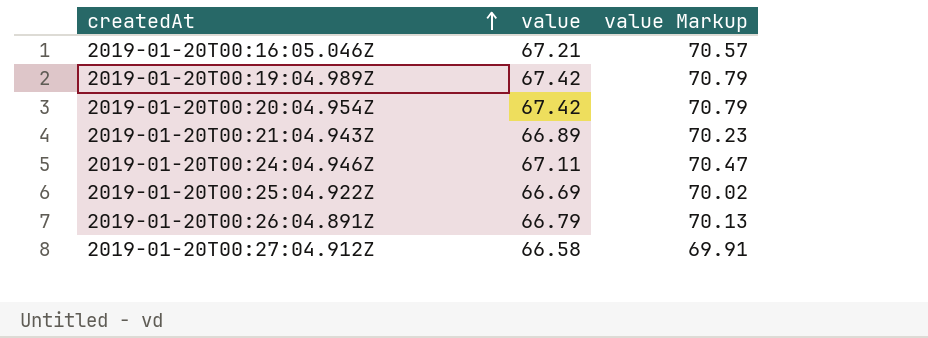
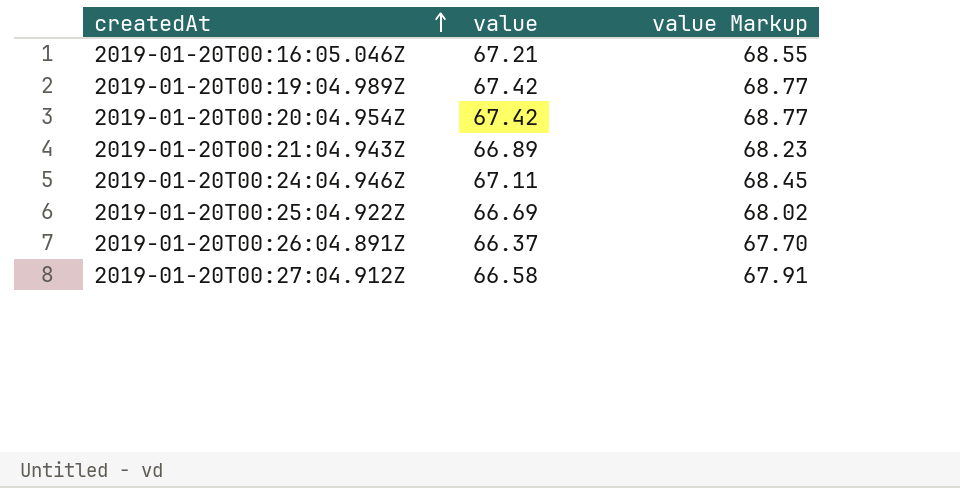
column value Markup | formula: [value] * 1.05 -> [value] * 1.02
2019-01-20T00:26:04.891Z | value: 66.79 -> 66.37

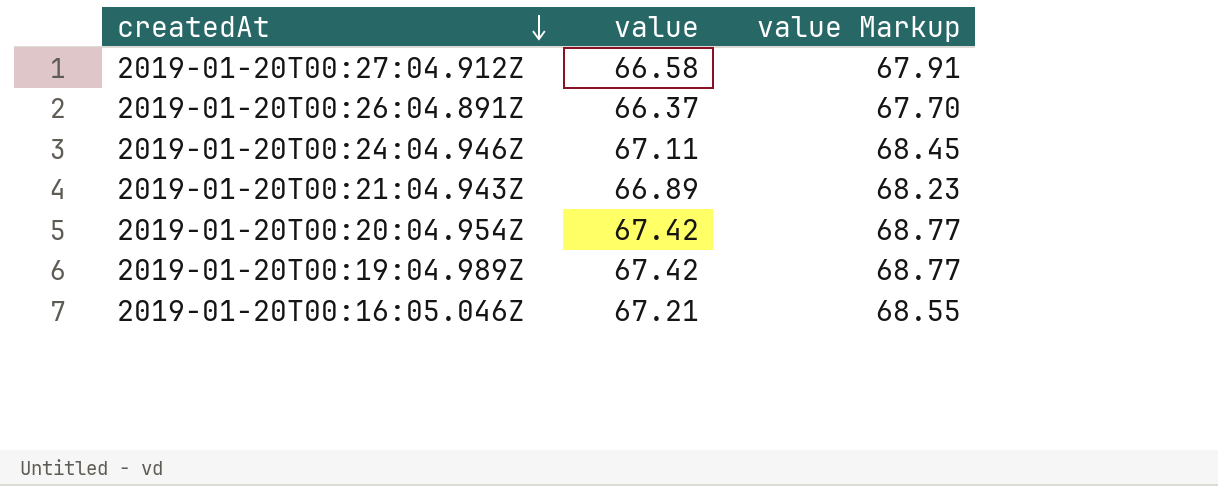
row order: createdAt ascending -> createdAt descending
row 2019-01-20T00:25:04.922Z: 66.69 | 68.02 -> none

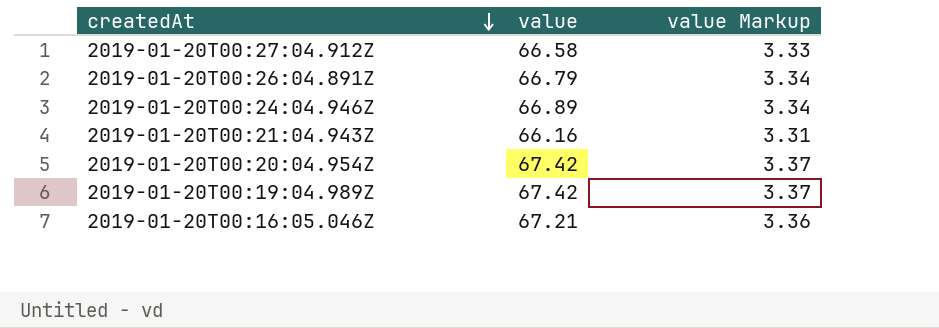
column value Markup | formula: [value] * 1.02 -> [value] * 0.05
2019-01-20T00:26:04.891Z | value: 66.37 -> 66.79
2019-01-20T00:24:04.946Z | value: 67.11 -> 66.89
2019-01-20T00:21:04.943Z | value: 66.89 -> 66.16

